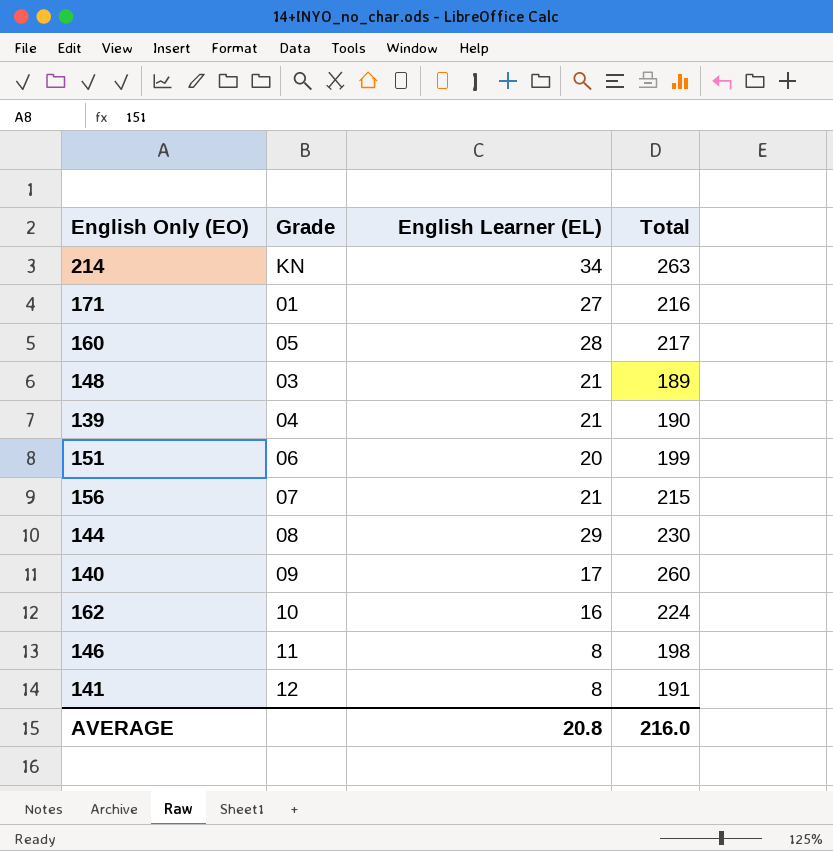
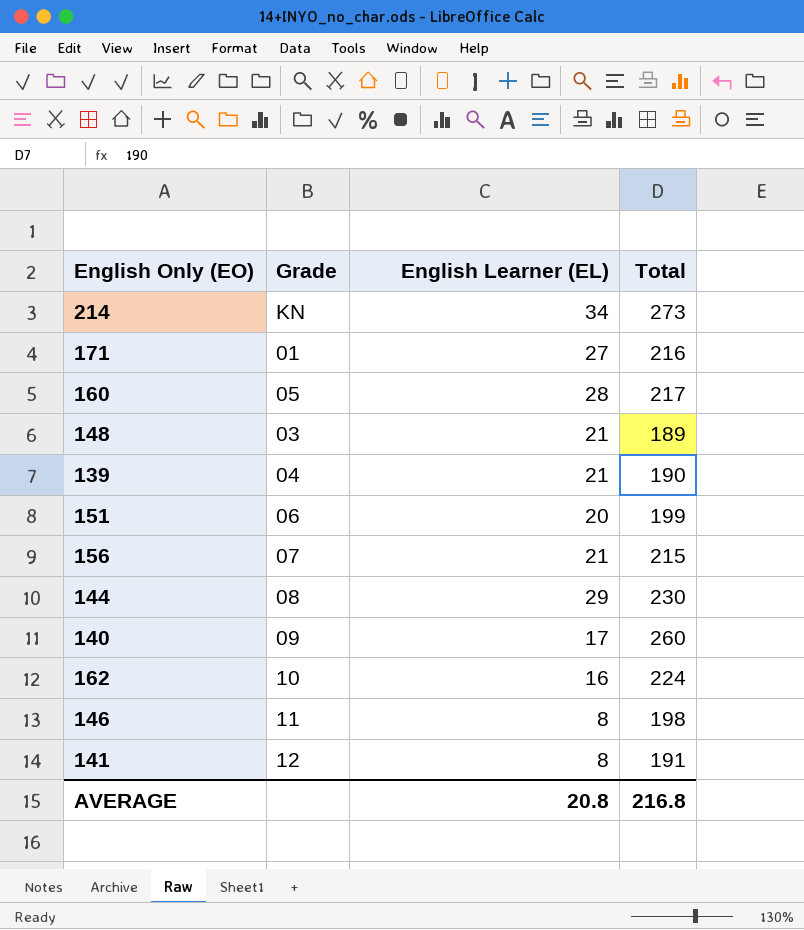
214 | Total: 263 -> 273
AVERAGE | Total: 216.0 -> 216.8

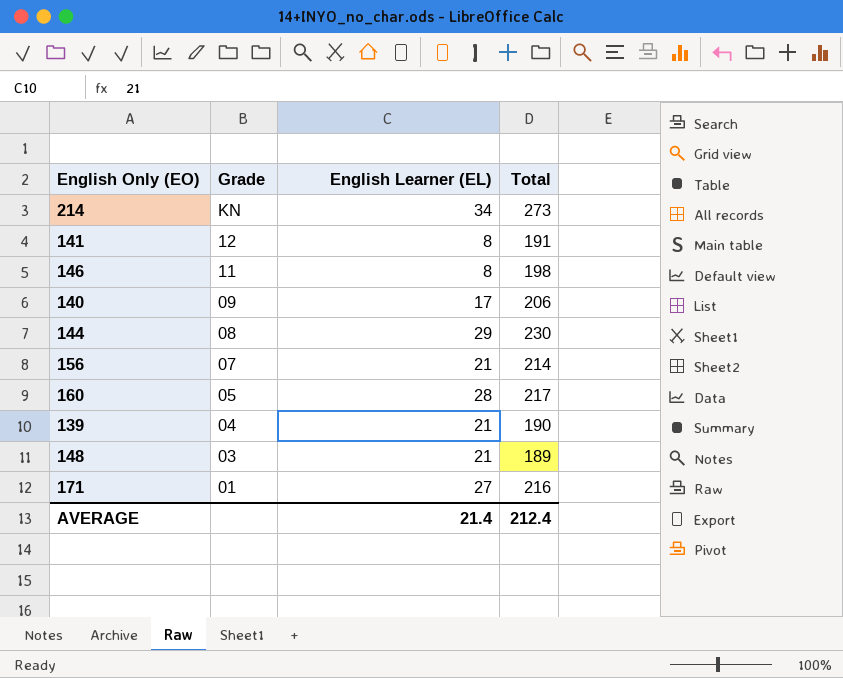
row order: none -> Grade descending
row 151: 06 | 20 | 199 -> none
row 162: 10 | 16 | 224 -> none
140 | Total: 260 -> 206
156 | Total: 215 -> 214
AVERAGE | English Learner (EL): 20.8 -> 21.4
AVERAGE | Total: 216.8 -> 212.4

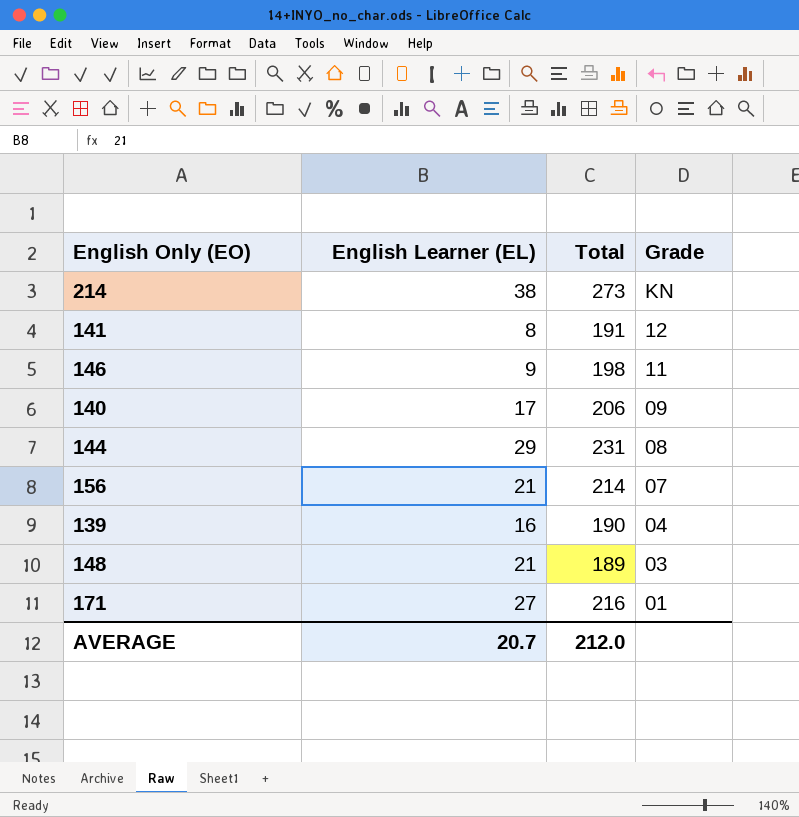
column Grade | position: 2 -> 4
row 160: 05 | 28 | 217 -> none
214 | English Learner (EL): 34 -> 38
146 | English Learner (EL): 8 -> 9
144 | Total: 230 -> 231
139 | English Learner (EL): 21 -> 16
AVERAGE | English Learner (EL): 21.4 -> 20.7
AVERAGE | Total: 212.4 -> 212.0

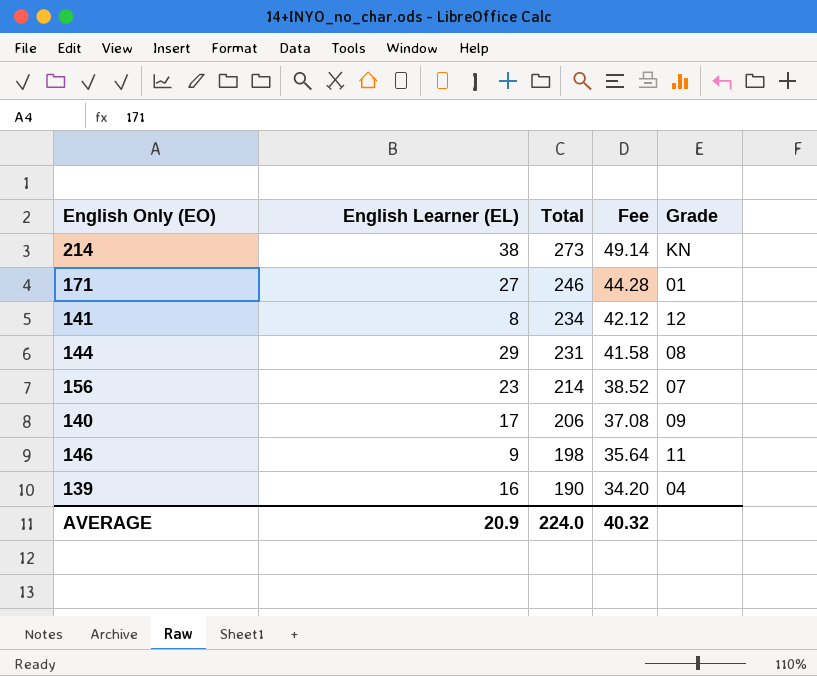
row order: Grade descending -> Total descending
column Fee | formula: none -> [Total] * 0.18
row 148: 21 | 189 | 03 -> none
171 | Total: 216 -> 246
141 | Total: 191 -> 234
156 | English Learner (EL): 21 -> 23
AVERAGE | English Learner (EL): 20.7 -> 20.9
AVERAGE | Total: 212.0 -> 224.0

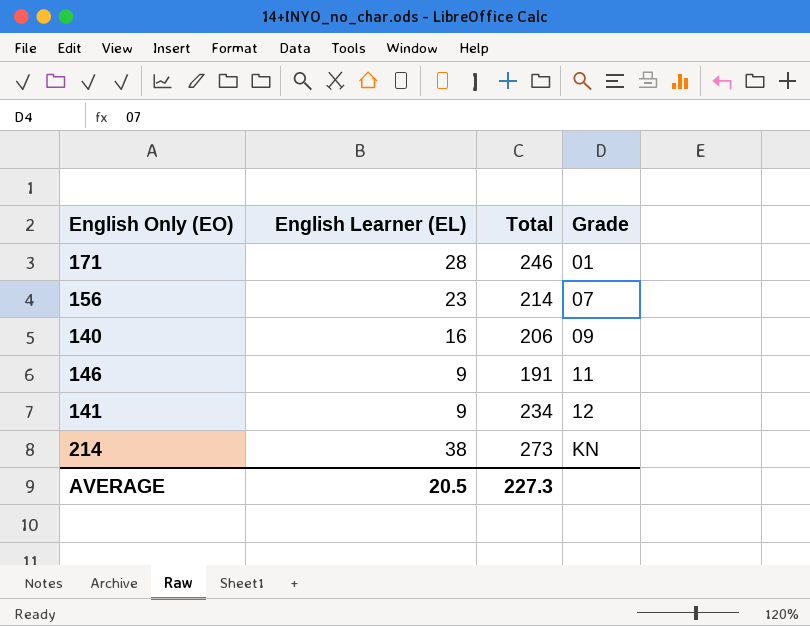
row order: Total descending -> Grade ascending
column Fee | formula: [Total] * 0.18 -> none
row 144: 29 | 231 | 41.58 | 08 -> none
row 139: 16 | 190 | 34.20 | 04 -> none
171 | English Learner (EL): 27 -> 28
140 | English Learner (EL): 17 -> 16
146 | Total: 198 -> 191
141 | English Learner (EL): 8 -> 9
AVERAGE | English Learner (EL): 20.9 -> 20.5
AVERAGE | Total: 224.0 -> 227.3

